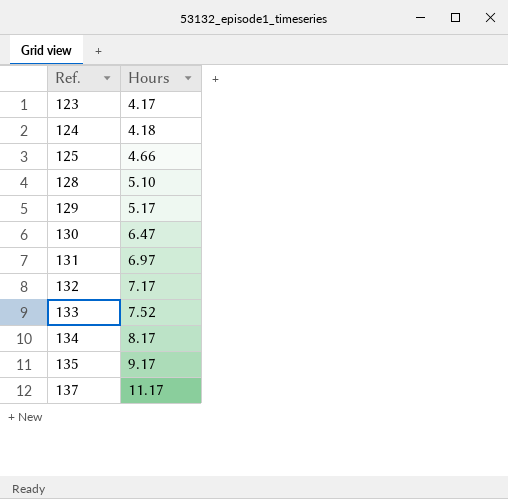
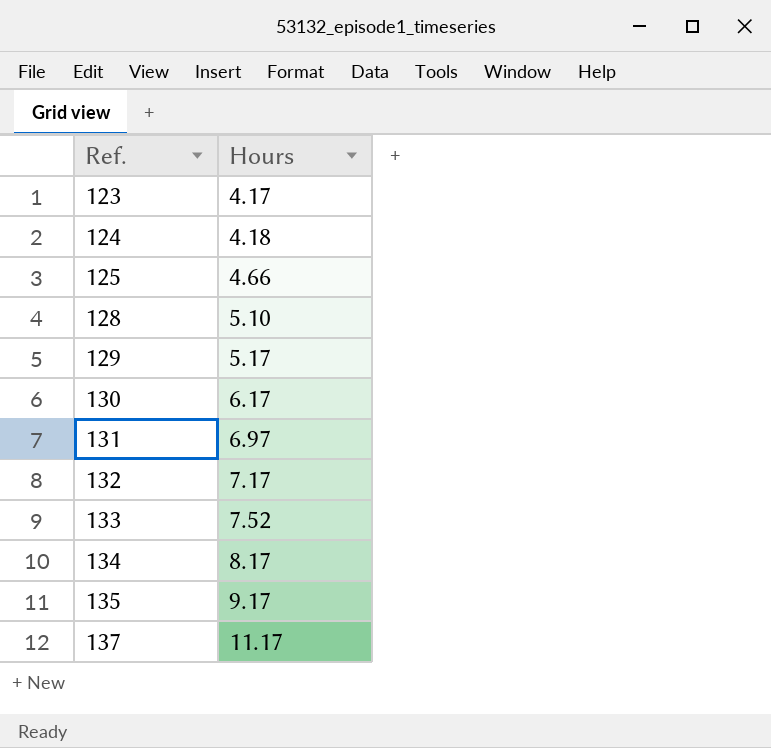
130 | Hours: 6.47 -> 6.17

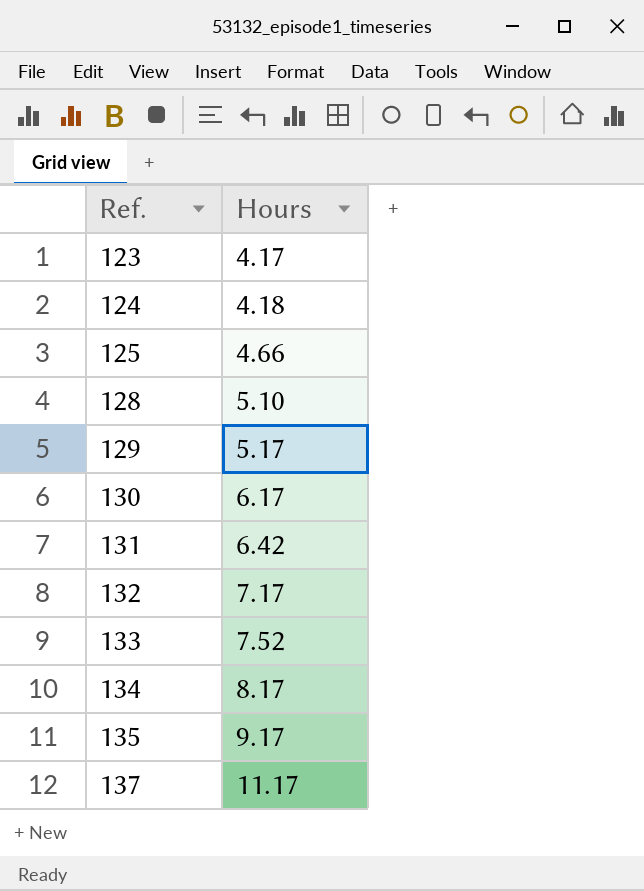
131 | Hours: 6.97 -> 6.42

